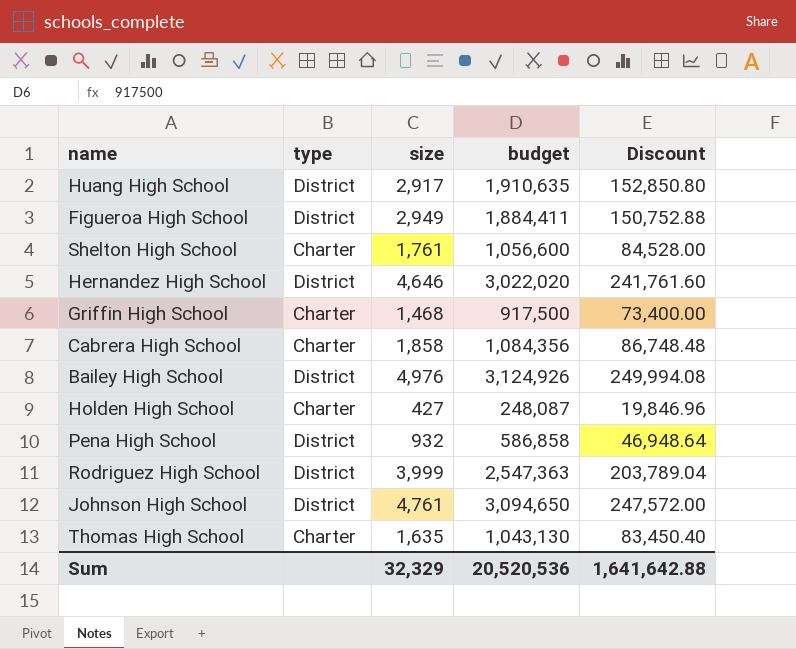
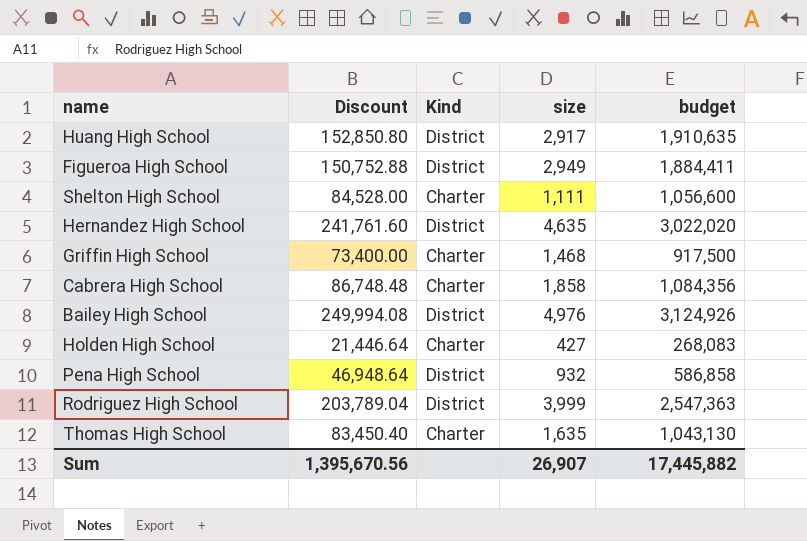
column Discount | position: 5 -> 2
column name: type -> Kind
row Johnson High School: District | 4,761 | 3,094,650 | 247,572.00 -> none
Shelton High School | size: 1,761 -> 1,111
Hernandez High School | size: 4,646 -> 4,635
Holden High School | Discount: 19,846.96 -> 21,446.64
Holden High School | budget: 248,087 -> 268,083
Sum | Discount: 1,641,642.88 -> 1,395,670.56
Sum | size: 32,329 -> 26,907
Sum | budget: 20,520,536 -> 17,445,882

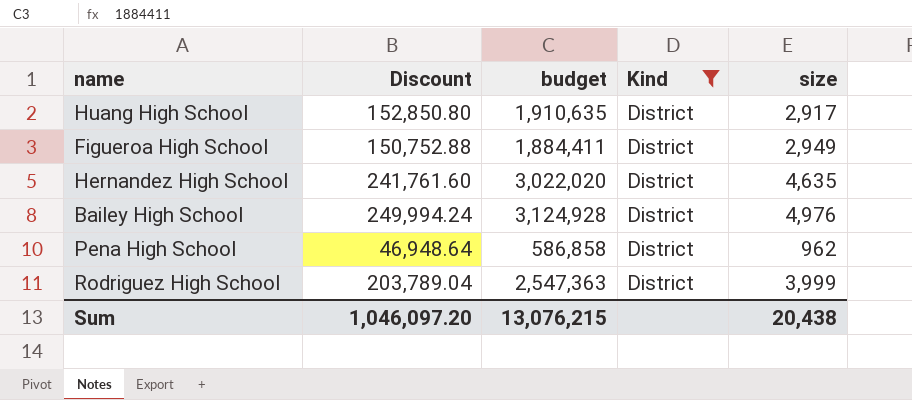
filter: none -> Kind = District
column budget | position: 5 -> 3
Bailey High School | Discount: 249,994.08 -> 249,994.24
Bailey High School | budget: 3,124,926 -> 3,124,928
Pena High School | size: 932 -> 962
Sum | Discount: 1,395,670.56 -> 1,046,097.20
Sum | budget: 17,445,882 -> 13,076,215
Sum | size: 26,907 -> 20,438

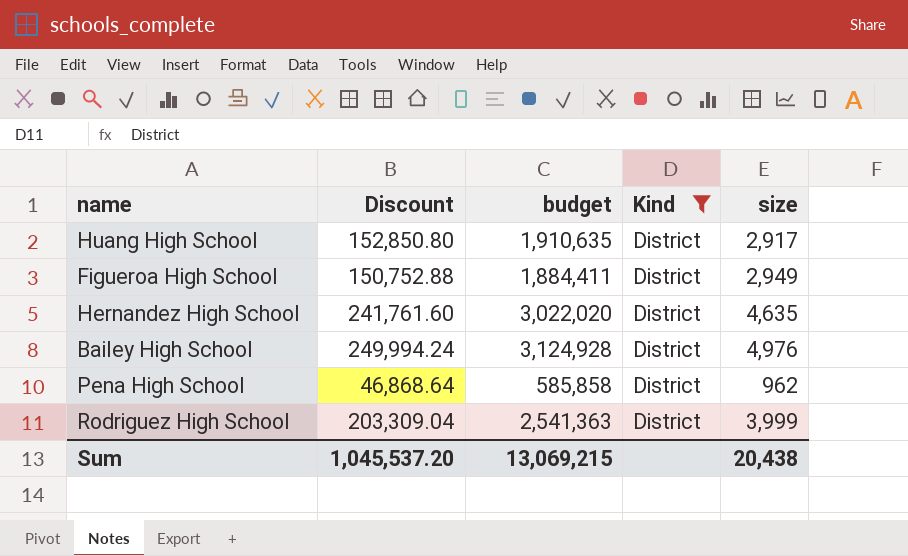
Pena High School | Discount: 46,948.64 -> 46,868.64
Pena High School | budget: 586,858 -> 585,858
Rodriguez High School | Discount: 203,789.04 -> 203,309.04
Rodriguez High School | budget: 2,547,363 -> 2,541,363
Sum | Discount: 1,046,097.20 -> 1,045,537.20
Sum | budget: 13,076,215 -> 13,069,215

